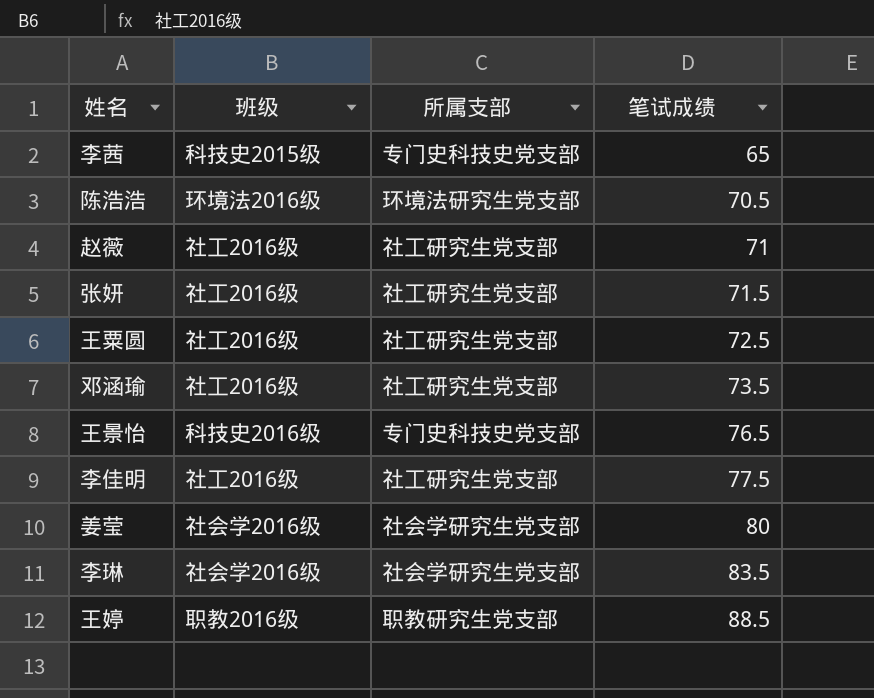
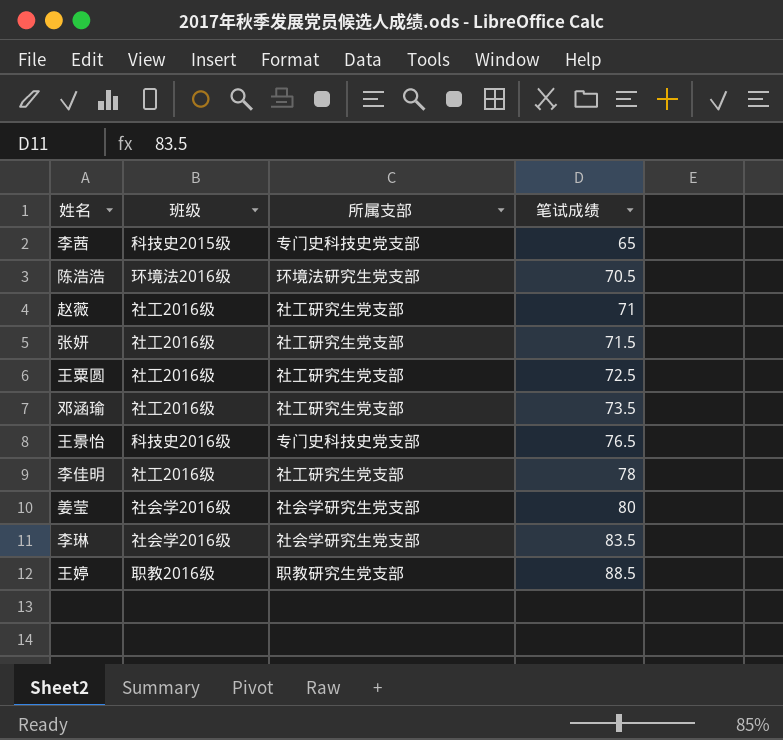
李佳明 | 笔试成绩: 77.5 -> 78

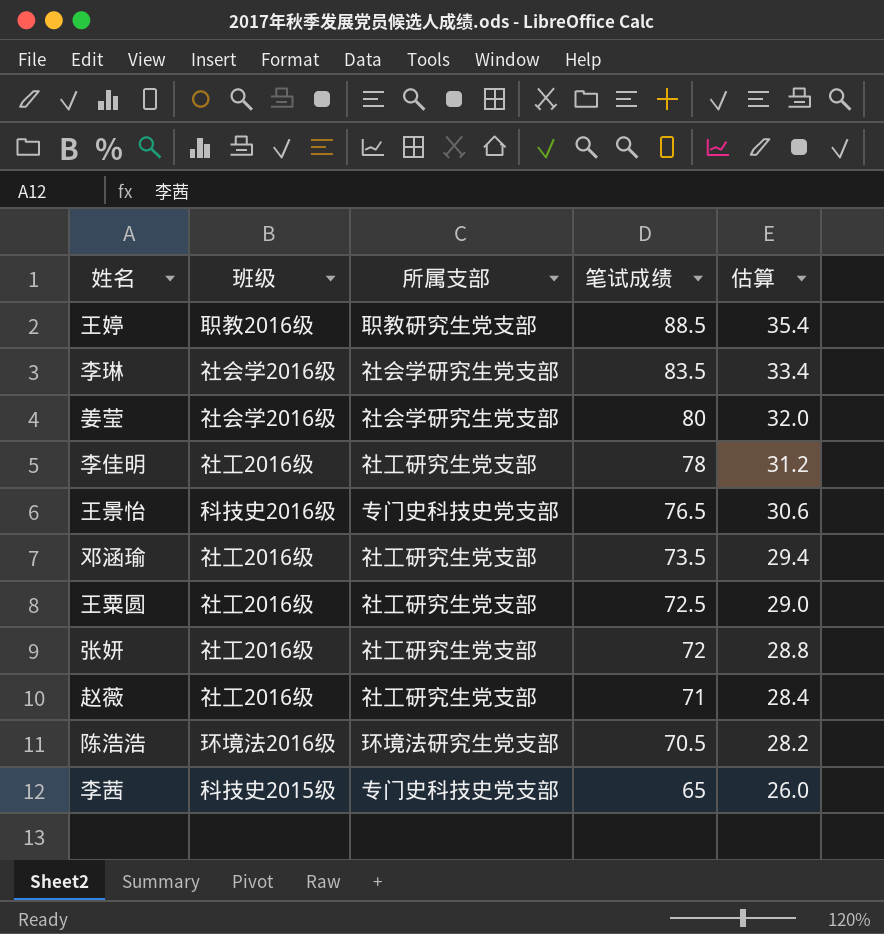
row order: 笔试成绩 ascending -> 笔试成绩 descending
column 估算 | formula: none -> [笔试成绩] * 0.4
张妍 | 笔试成绩: 71.5 -> 72

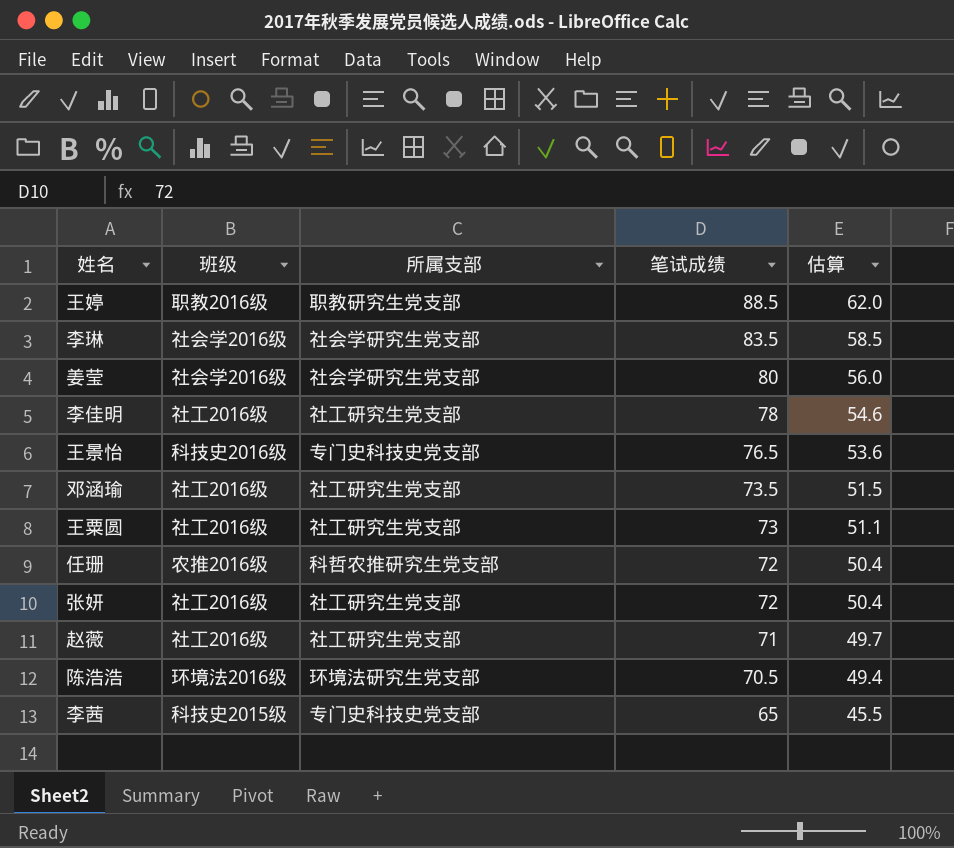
column 估算 | formula: [笔试成绩] * 0.4 -> [笔试成绩] * 0.7
王粟圆 | 笔试成绩: 72.5 -> 73
row 任珊: none -> 农推2016级 | 科哲农推研究生党支部 | 72 | 50.4

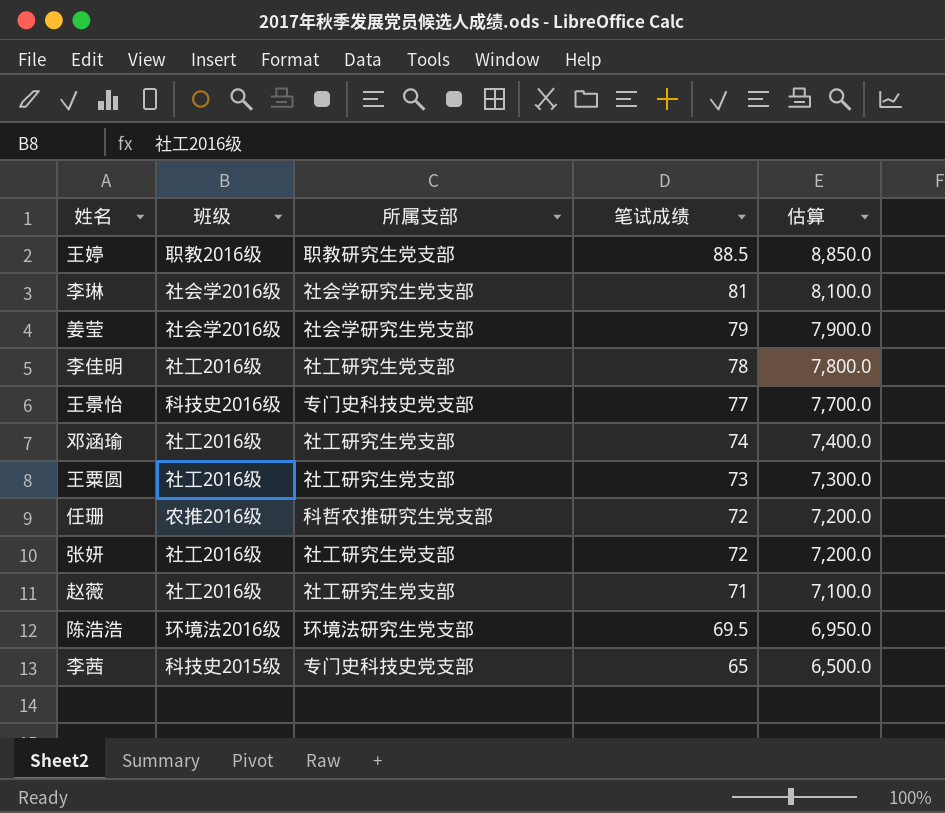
column 估算 | formula: [笔试成绩] * 0.7 -> [笔试成绩] * 100
李琳 | 笔试成绩: 83.5 -> 81
姜莹 | 笔试成绩: 80 -> 79
王景怡 | 笔试成绩: 76.5 -> 77
邓涵瑜 | 笔试成绩: 73.5 -> 74
陈浩浩 | 笔试成绩: 70.5 -> 69.5

